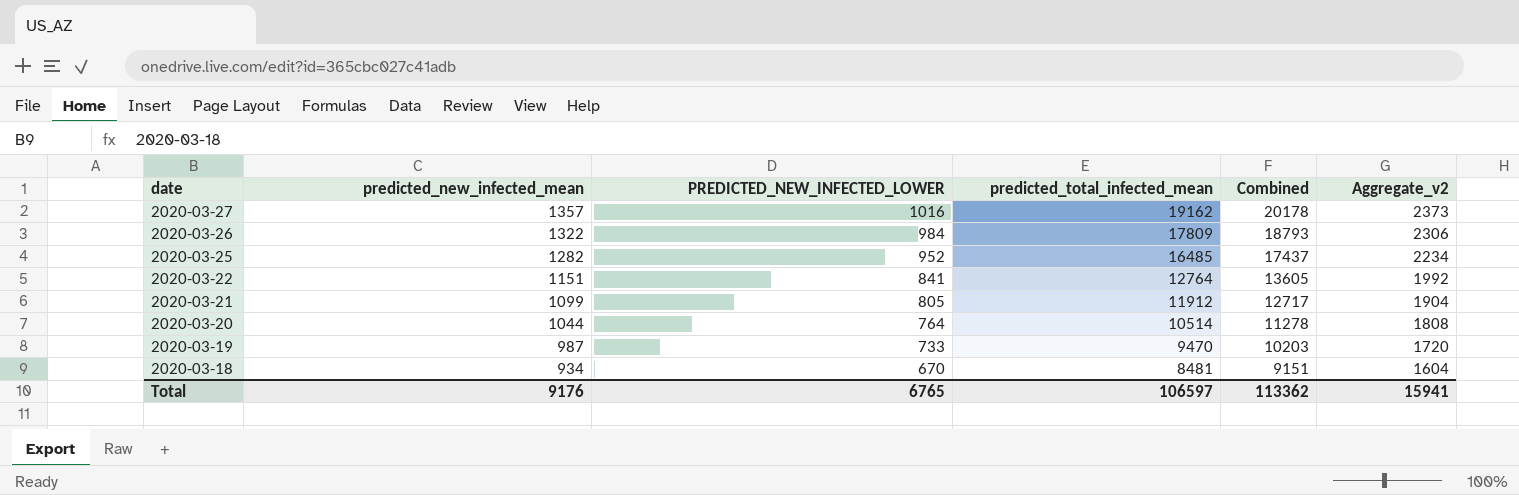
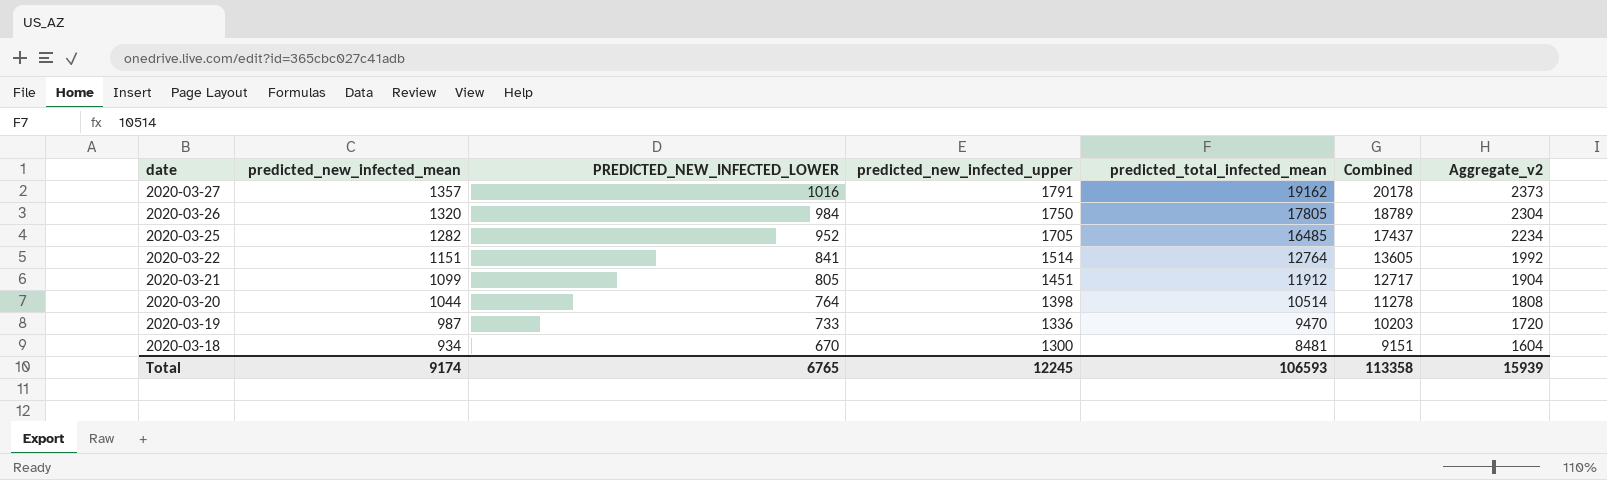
column predicted_new_infected_upper | position: none -> 4
2020-03-26 | predicted_new_infected_mean: 1322 -> 1320
2020-03-26 | predicted_total_infected_mean: 17809 -> 17805
2020-03-26 | Combined: 18793 -> 18789
2020-03-26 | Aggregate_v2: 2306 -> 2304
Total | predicted_new_infected_mean: 9176 -> 9174
Total | predicted_total_infected_mean: 106597 -> 106593
Total | Combined: 113362 -> 113358
Total | Aggregate_v2: 15941 -> 15939

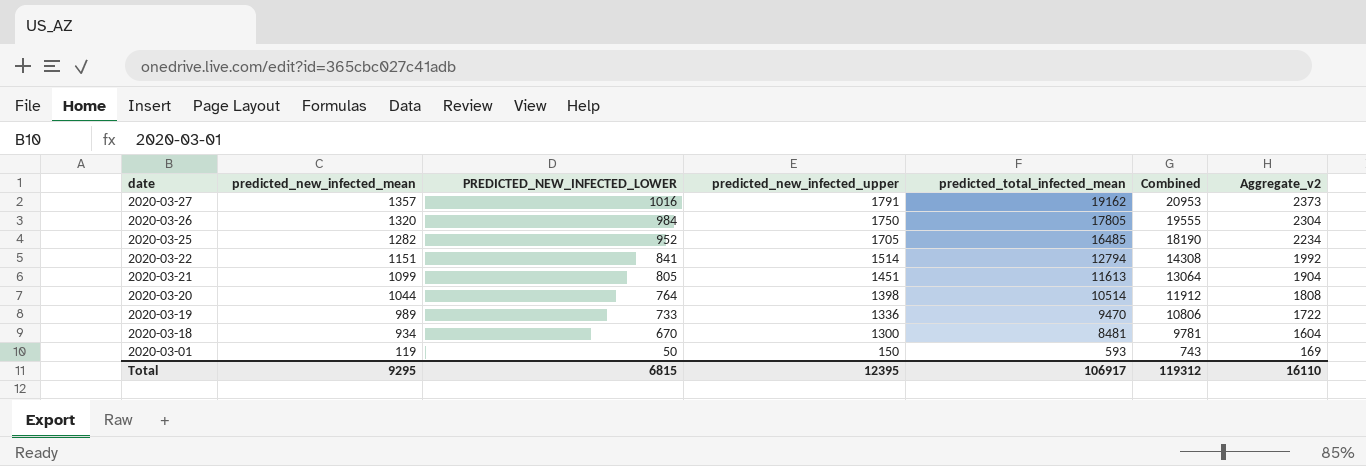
column Combined | formula: [PREDICTED_NEW_INFECTED_LOWER] + [predicted_total_infected_mean] -> [predicted_new_infected_upper] + [predicted_total_infected_mean]
2020-03-22 | predicted_total_infected_mean: 12764 -> 12794
2020-03-21 | predicted_total_infected_mean: 11912 -> 11613
2020-03-19 | predicted_new_infected_mean: 987 -> 989
2020-03-19 | Aggregate_v2: 1720 -> 1722
row 2020-03-01: none -> 119 | 50 | 150 | 593 | 743 | 169
Total | predicted_new_infected_mean: 9174 -> 9295
Total | PREDICTED_NEW_INFECTED_LOWER: 6765 -> 6815
Total | predicted_new_infected_upper: 12245 -> 12395
Total | predicted_total_infected_mean: 106593 -> 106917
Total | Combined: 113358 -> 119312
Total | Aggregate_v2: 15939 -> 16110

